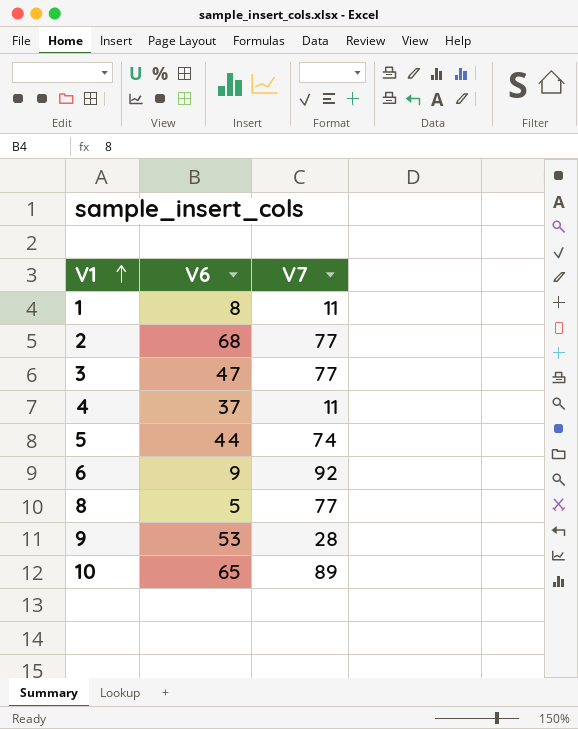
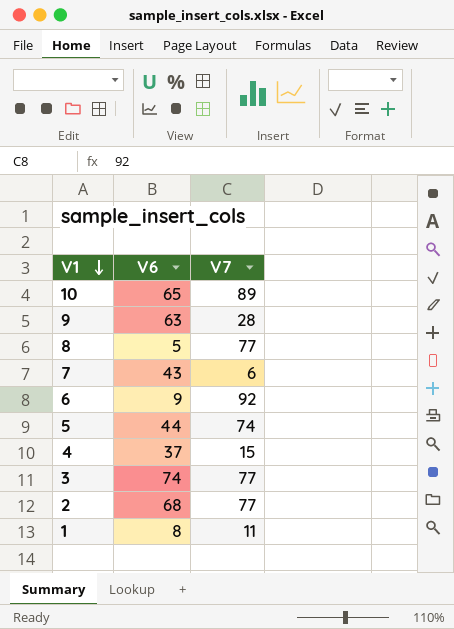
row order: V1 ascending -> V1 descending
9 | V6: 53 -> 63
row 7: none -> 43 | 6
4 | V7: 11 -> 15
3 | V6: 47 -> 74

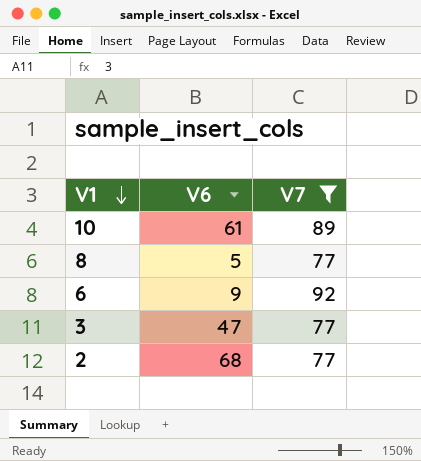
filter: none -> V7 >= 77
10 | V6: 65 -> 61
3 | V6: 74 -> 47

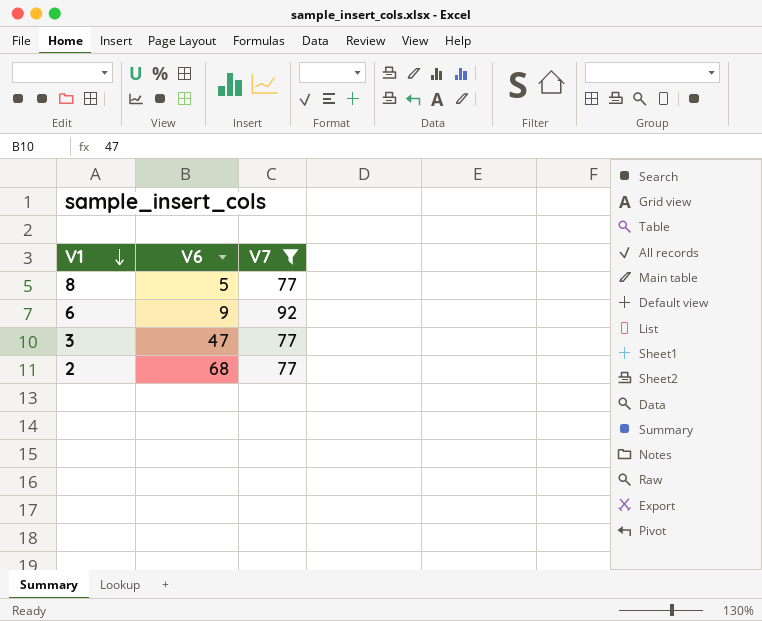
row 10: 61 | 89 -> none

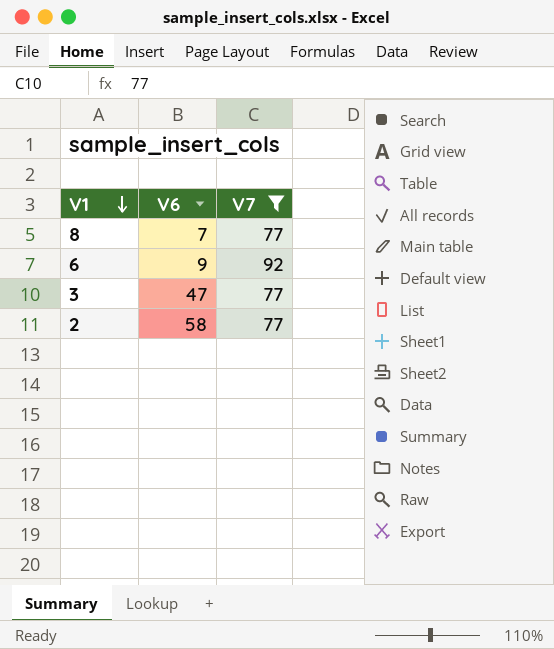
8 | V6: 5 -> 7
2 | V6: 68 -> 58

